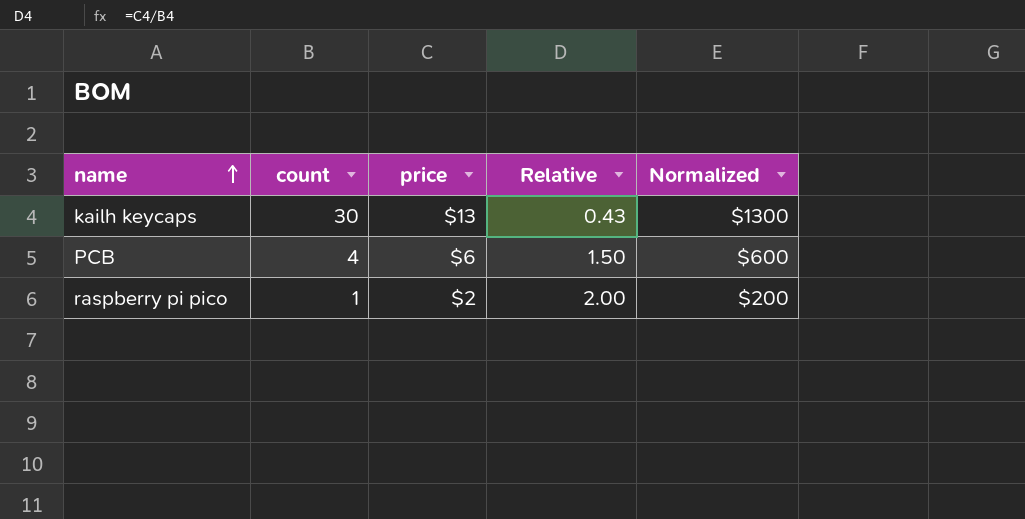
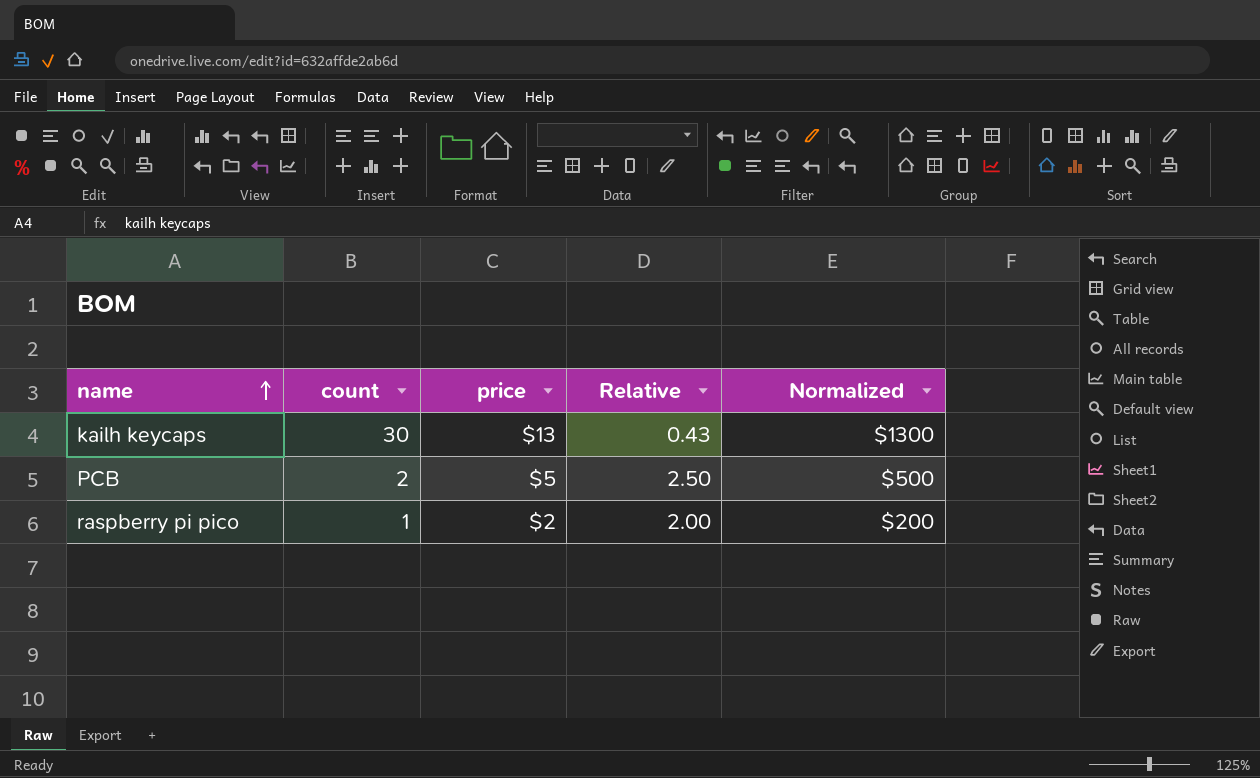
PCB | count: 4 -> 2
PCB | price: $6 -> $5
PCB | Relative: 1.50 -> 2.50
PCB | Normalized: $600 -> $500

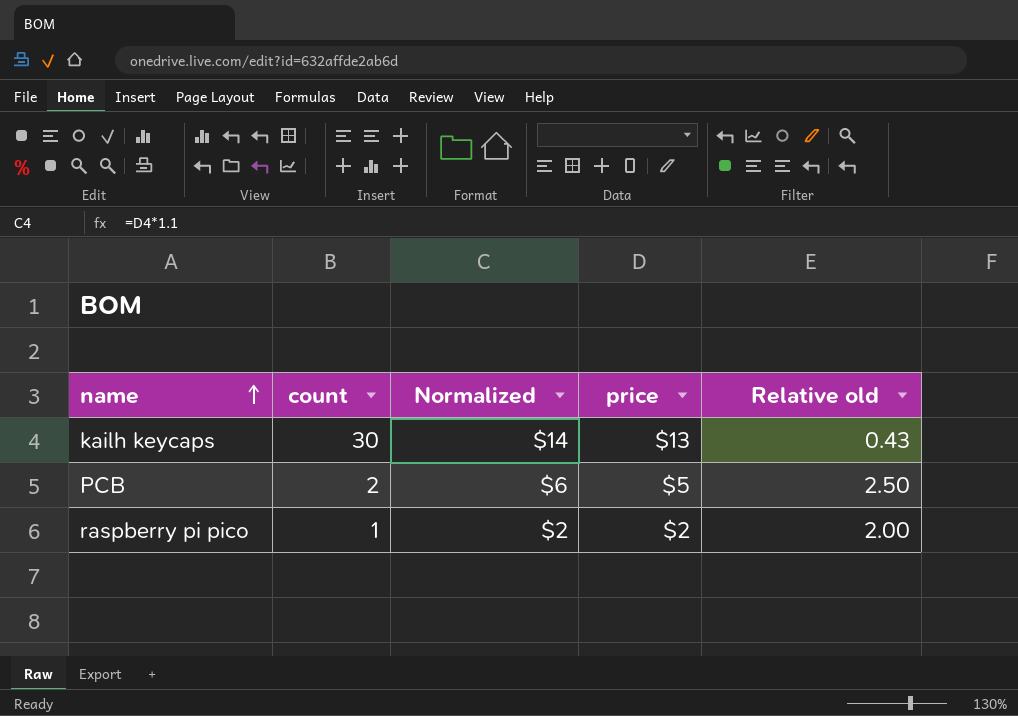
column Normalized | formula: [price] * 100 -> [price] * 1.1
column Normalized | position: 5 -> 3
column name: Relative -> Relative old

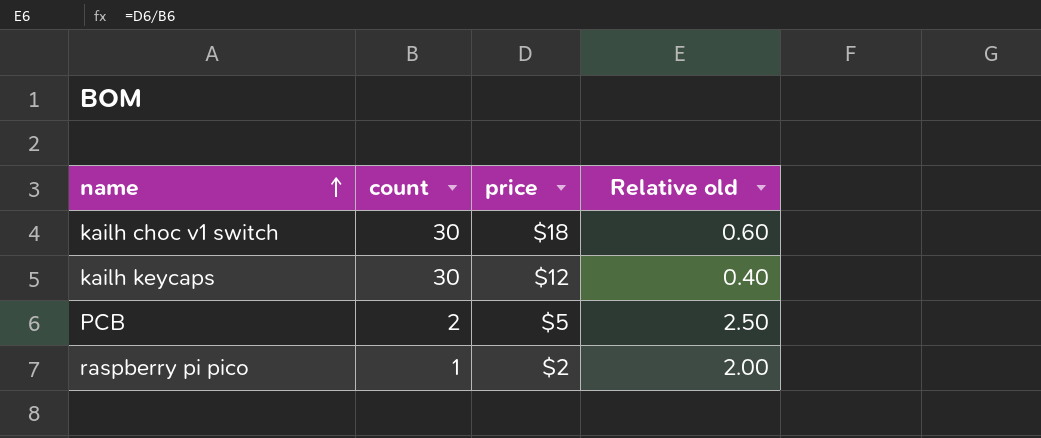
column Normalized | formula: [price] * 1.1 -> none
row kailh choc v1 switch: none -> 30 | $18 | 0.60
kailh keycaps | price: $13 -> $12
kailh keycaps | Relative old: 0.43 -> 0.40

